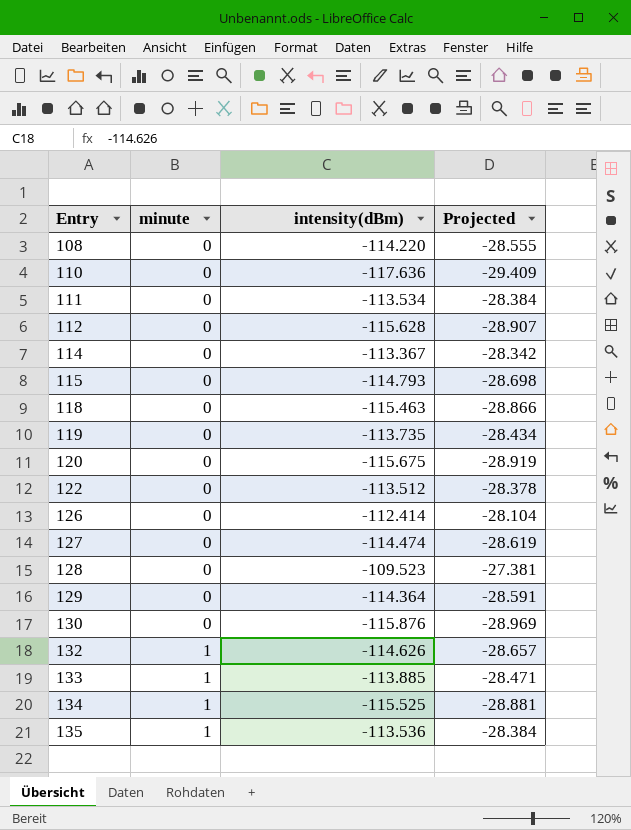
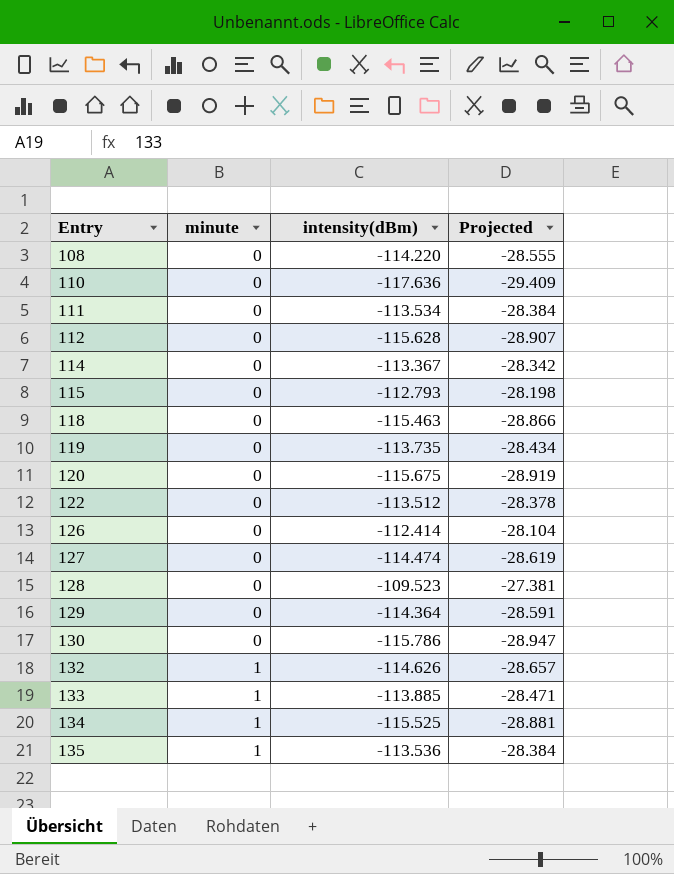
115 | intensity(dBm): -114.793 -> -112.793
115 | Projected: -28.698 -> -28.198
130 | intensity(dBm): -115.876 -> -115.786
130 | Projected: -28.969 -> -28.947

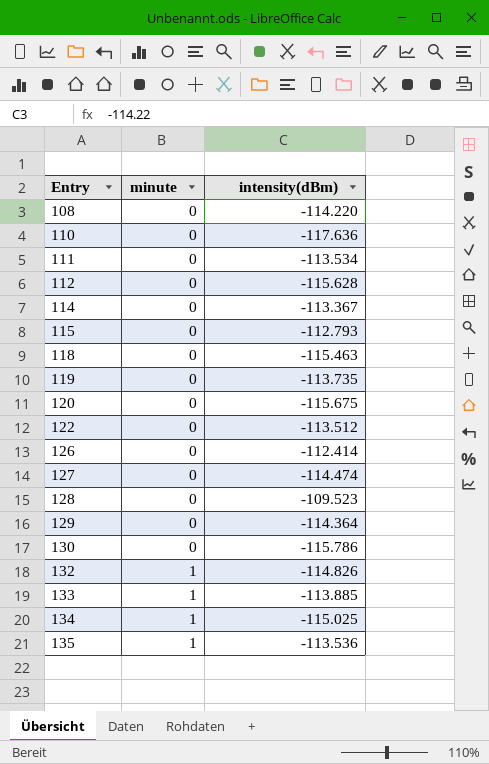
column Projected | formula: [intensity(dBm)] * 0.25 -> none
132 | intensity(dBm): -114.626 -> -114.826
134 | intensity(dBm): -115.525 -> -115.025

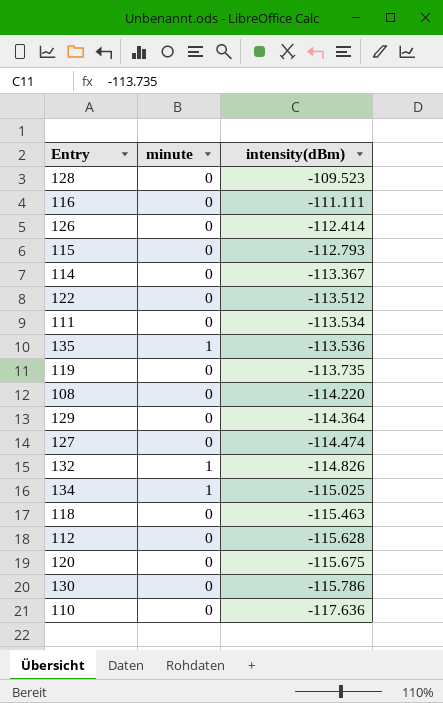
row order: Entry ascending -> intensity(dBm) descending
row 133: 1 | -113.885 -> none
row 116: none -> 0 | -111.111

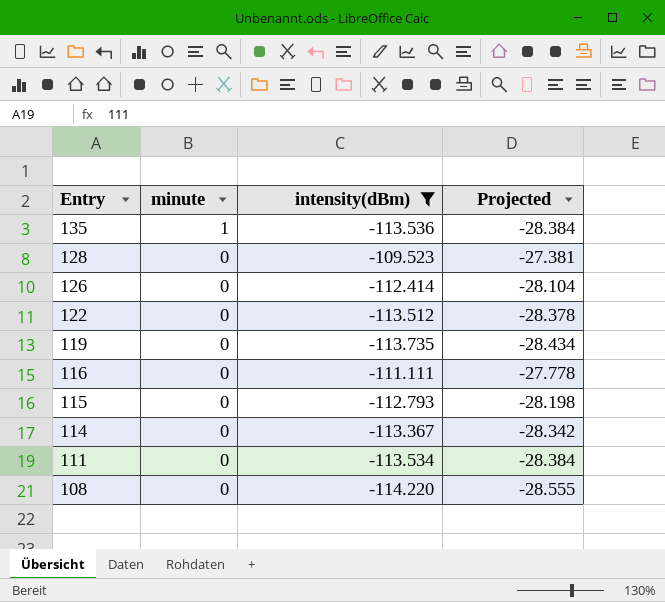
filter: none -> intensity(dBm) >= -114.220
row order: intensity(dBm) descending -> Entry descending
column Projected | formula: none -> [intensity(dBm)] * 0.25

